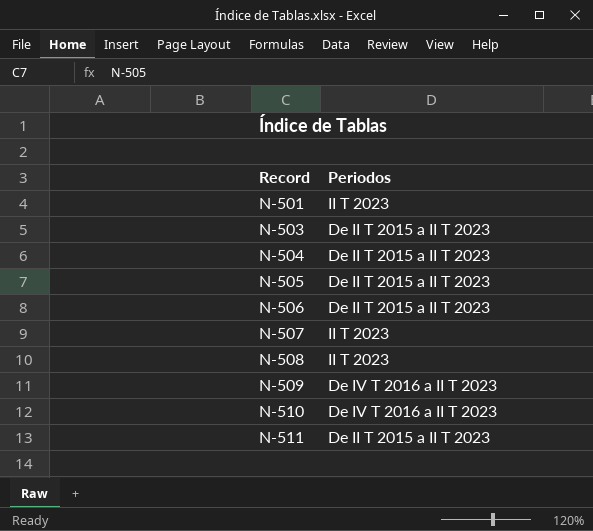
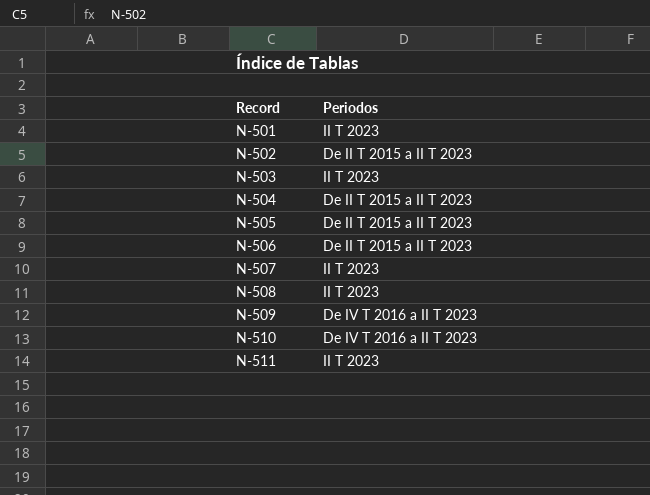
row N-502: none -> De II T 2015 a II T 2023
N-503 | Periodos: De II T 2015 a II T 2023 -> II T 2023
N-511 | Periodos: De II T 2015 a II T 2023 -> II T 2023

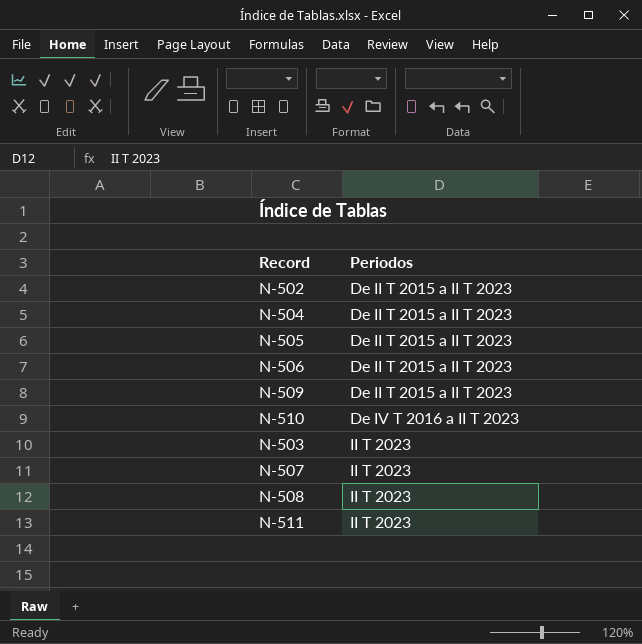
row order: Record ascending -> Periodos ascending
row N-501: II T 2023 -> none
N-509 | Periodos: De IV T 2016 a II T 2023 -> De II T 2015 a II T 2023

